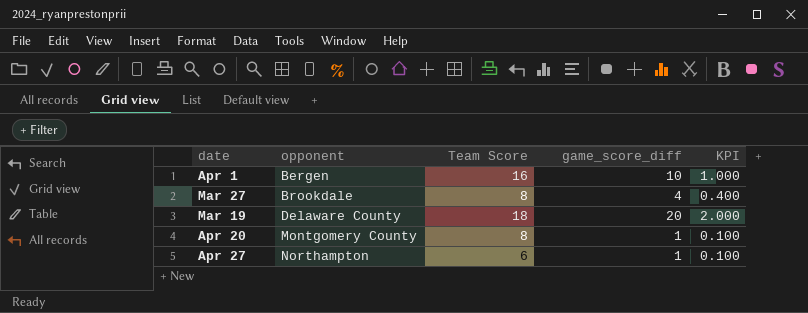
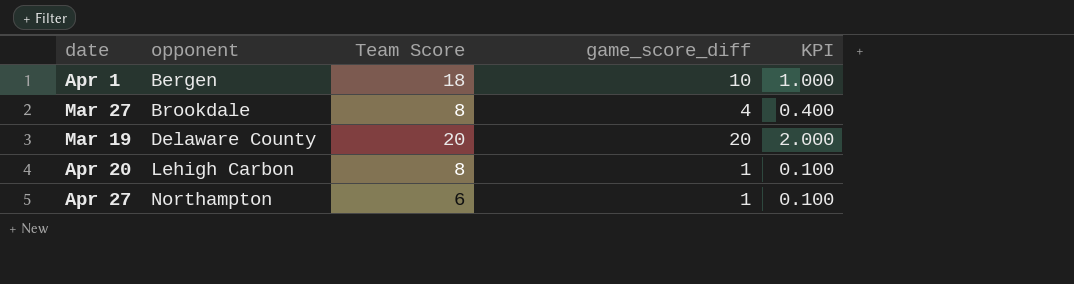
Apr 1 | Team Score: 16 -> 18
Mar 19 | Team Score: 18 -> 20
Apr 20 | opponent: Montgomery County -> Lehigh Carbon

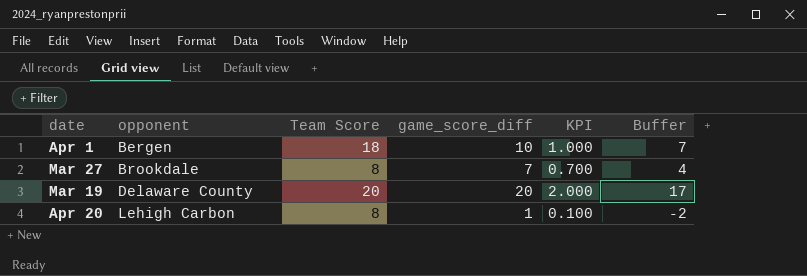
column Buffer | formula: none -> [game_score_diff] - 3
row Apr 27: Northampton | 6 | 1 | 0.100 -> none
Mar 27 | game_score_diff: 4 -> 7
Mar 27 | KPI: 0.400 -> 0.700

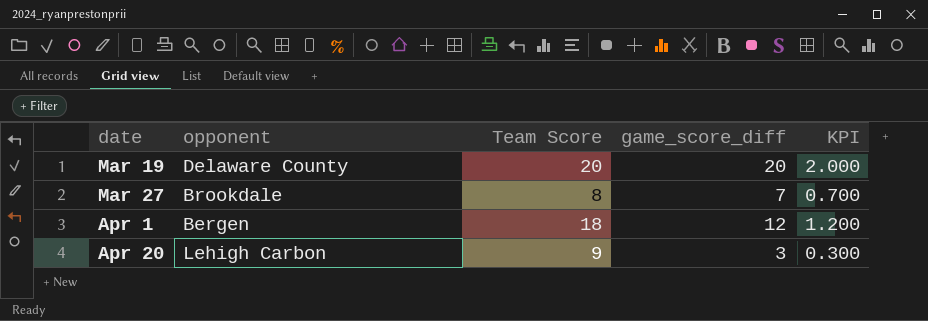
row order: opponent ascending -> date ascending
column Buffer | formula: [game_score_diff] - 3 -> none
Apr 1 | game_score_diff: 10 -> 12
Apr 1 | KPI: 1.000 -> 1.200
Apr 20 | Team Score: 8 -> 9
Apr 20 | game_score_diff: 1 -> 3
Apr 20 | KPI: 0.100 -> 0.300

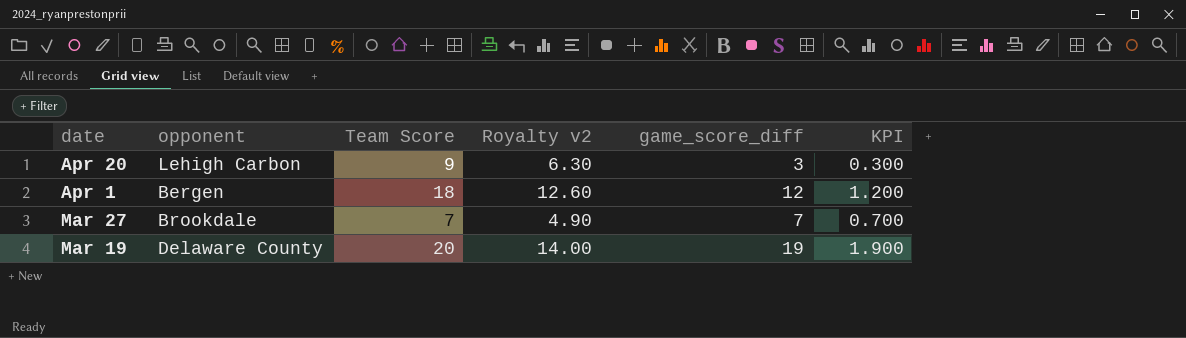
row order: date ascending -> date descending
column Royalty v2 | formula: none -> [Team Score] * 0.7
Mar 27 | Team Score: 8 -> 7
Mar 19 | game_score_diff: 20 -> 19
Mar 19 | KPI: 2.000 -> 1.900

